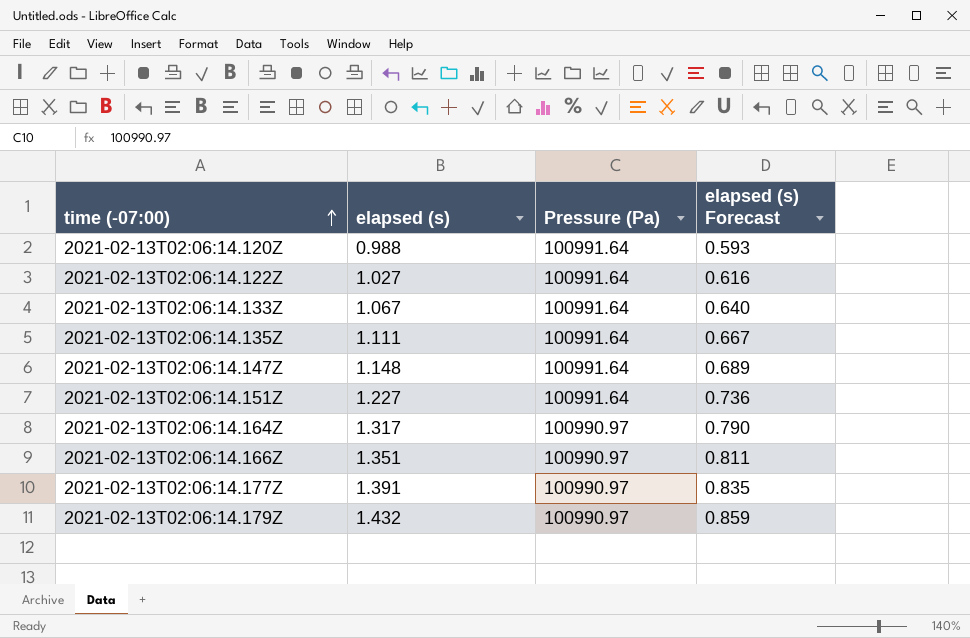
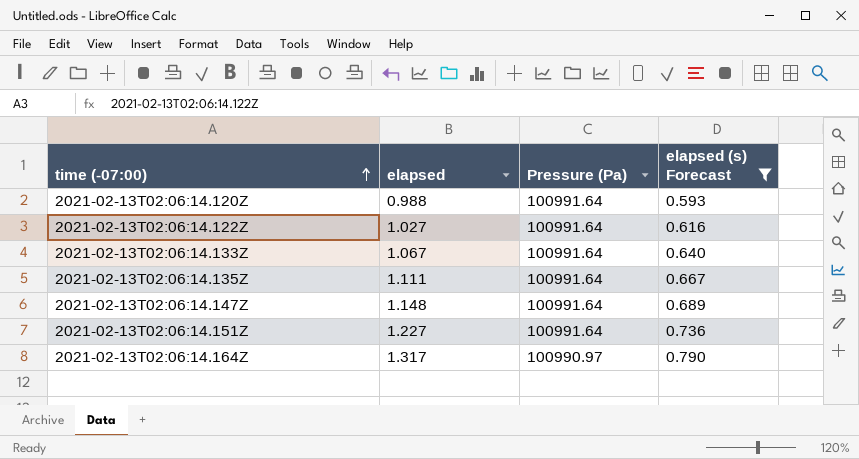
filter: none -> elapsed (s) Forecast <= 0.790
column name: elapsed (s) -> elapsed

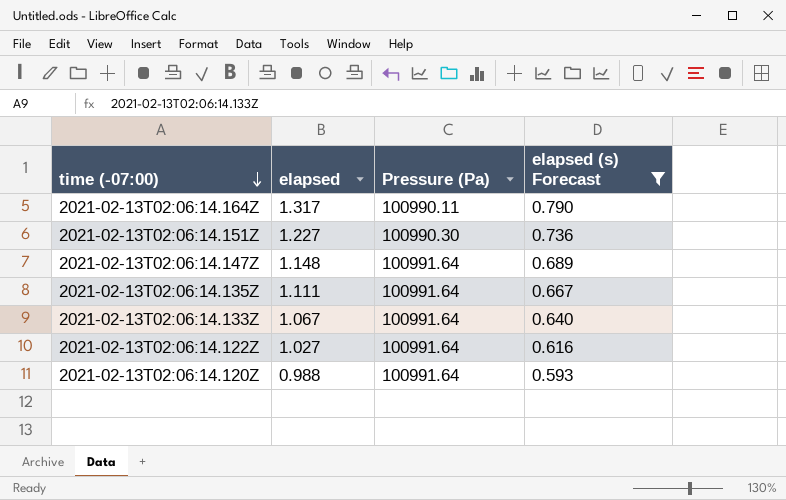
row order: time (-07:00) ascending -> time (-07:00) descending
2021-02-13T02:06:14.164Z | Pressure (Pa): 100990.97 -> 100990.11
2021-02-13T02:06:14.151Z | Pressure (Pa): 100991.64 -> 100990.30

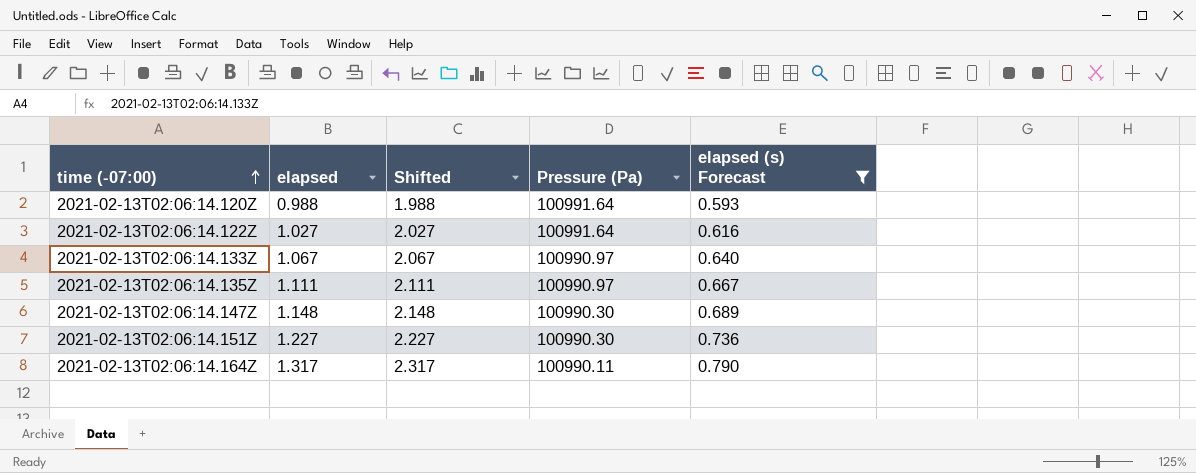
row order: time (-07:00) descending -> time (-07:00) ascending
column Shifted | formula: none -> [elapsed] + 1
2021-02-13T02:06:14.133Z | Pressure (Pa): 100991.64 -> 100990.97
2021-02-13T02:06:14.135Z | Pressure (Pa): 100991.64 -> 100990.97
2021-02-13T02:06:14.147Z | Pressure (Pa): 100991.64 -> 100990.30

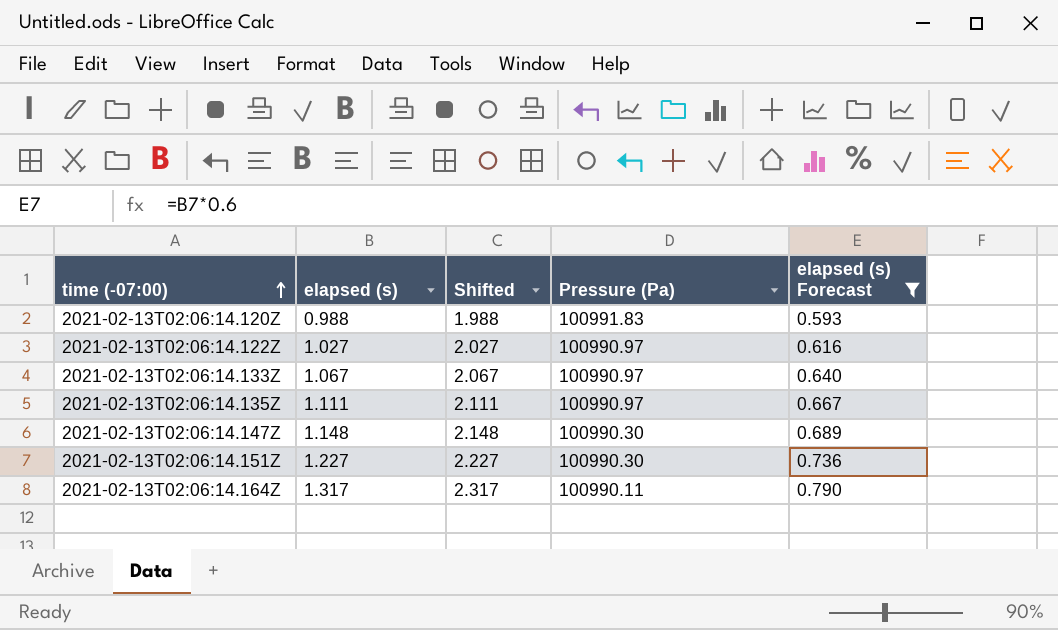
column name: elapsed -> elapsed (s)
2021-02-13T02:06:14.120Z | Pressure (Pa): 100991.64 -> 100991.83
2021-02-13T02:06:14.122Z | Pressure (Pa): 100991.64 -> 100990.97

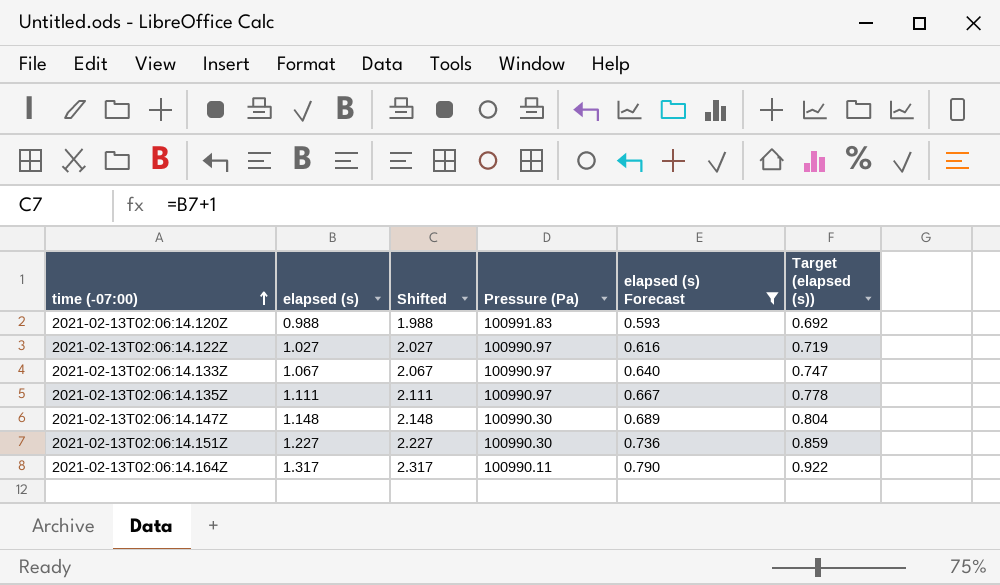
column Target (elapsed (s)) | formula: none -> [elapsed (s)] * 0.7

